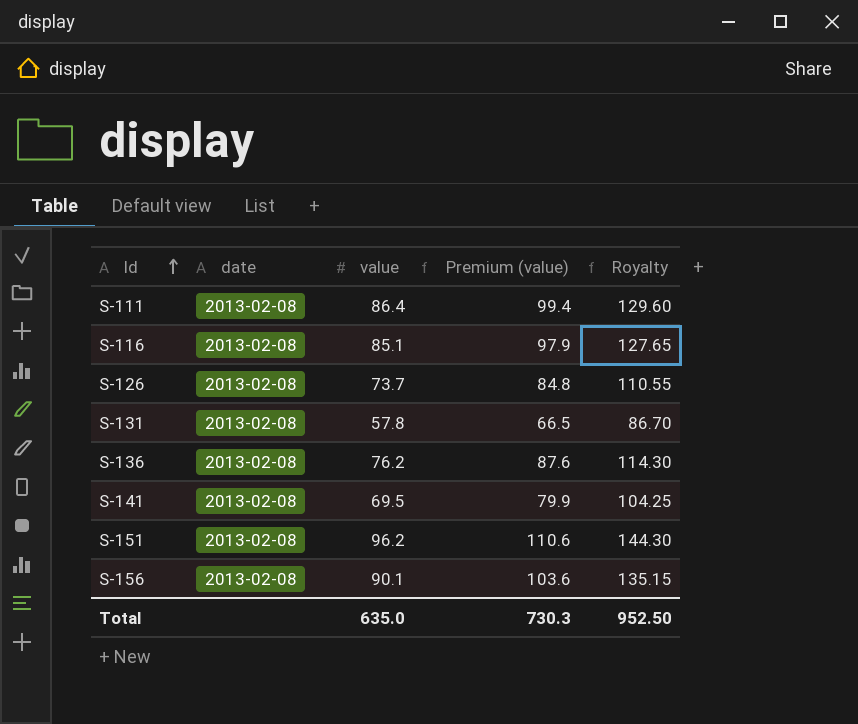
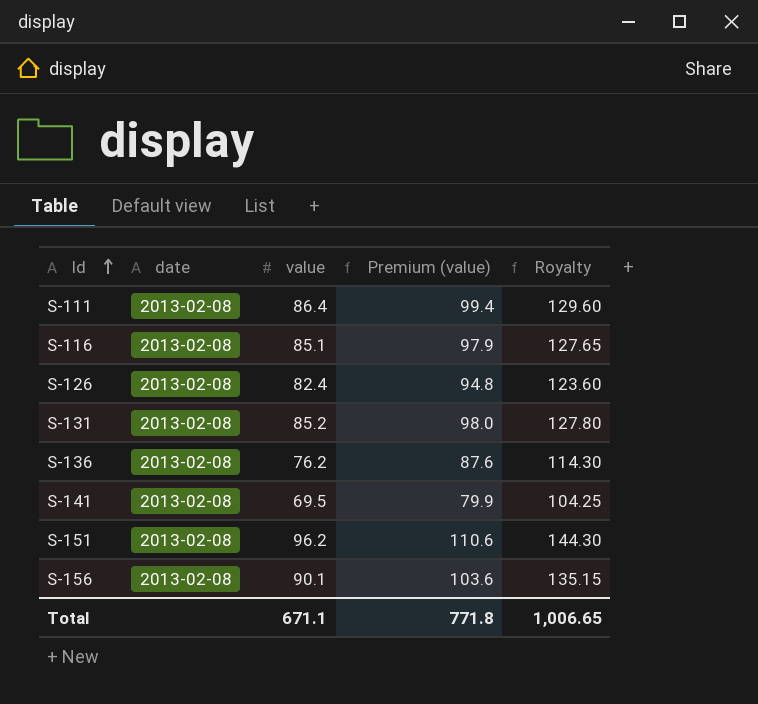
S-126 | value: 73.7 -> 82.4
S-126 | Premium (value): 84.8 -> 94.8
S-126 | Royalty: 110.55 -> 123.60
S-131 | value: 57.8 -> 85.2
S-131 | Premium (value): 66.5 -> 98.0
S-131 | Royalty: 86.70 -> 127.80
Total | value: 635.0 -> 671.1
Total | Premium (value): 730.3 -> 771.8
Total | Royalty: 952.50 -> 1,006.65

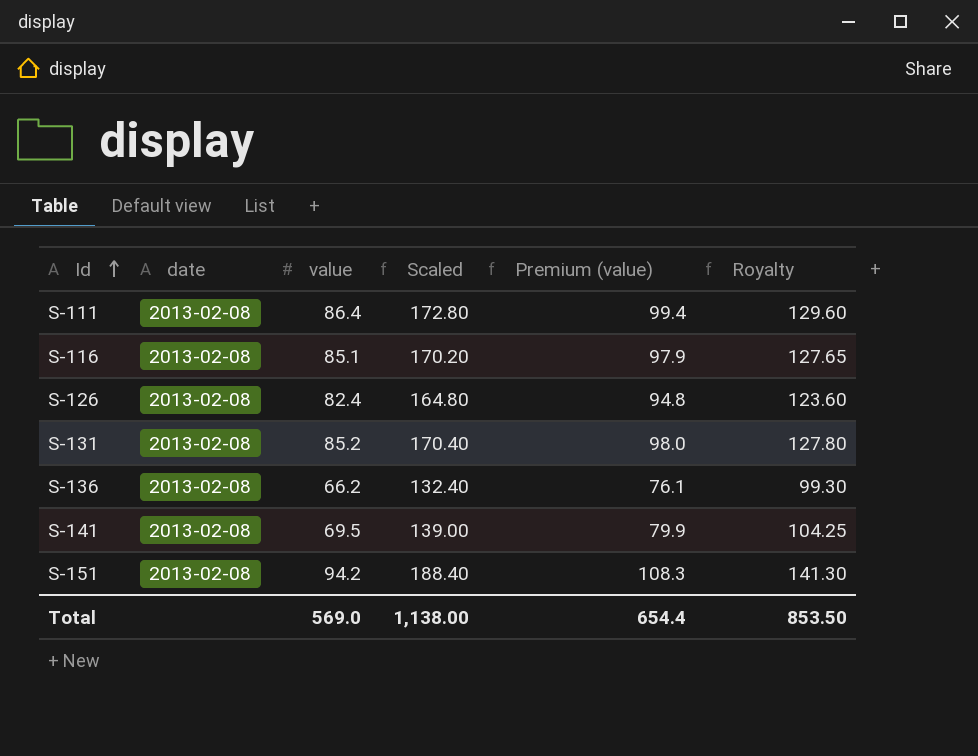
column Scaled | formula: none -> [value] * 2
row S-156: 2013-02-08 | 90.1 | 103.6 | 135.15 -> none
S-136 | value: 76.2 -> 66.2
S-136 | Premium (value): 87.6 -> 76.1
S-136 | Royalty: 114.30 -> 99.30
S-151 | value: 96.2 -> 94.2
S-151 | Premium (value): 110.6 -> 108.3
S-151 | Royalty: 144.30 -> 141.30
Total | value: 671.1 -> 569.0
Total | Premium (value): 771.8 -> 654.4
Total | Royalty: 1,006.65 -> 853.50

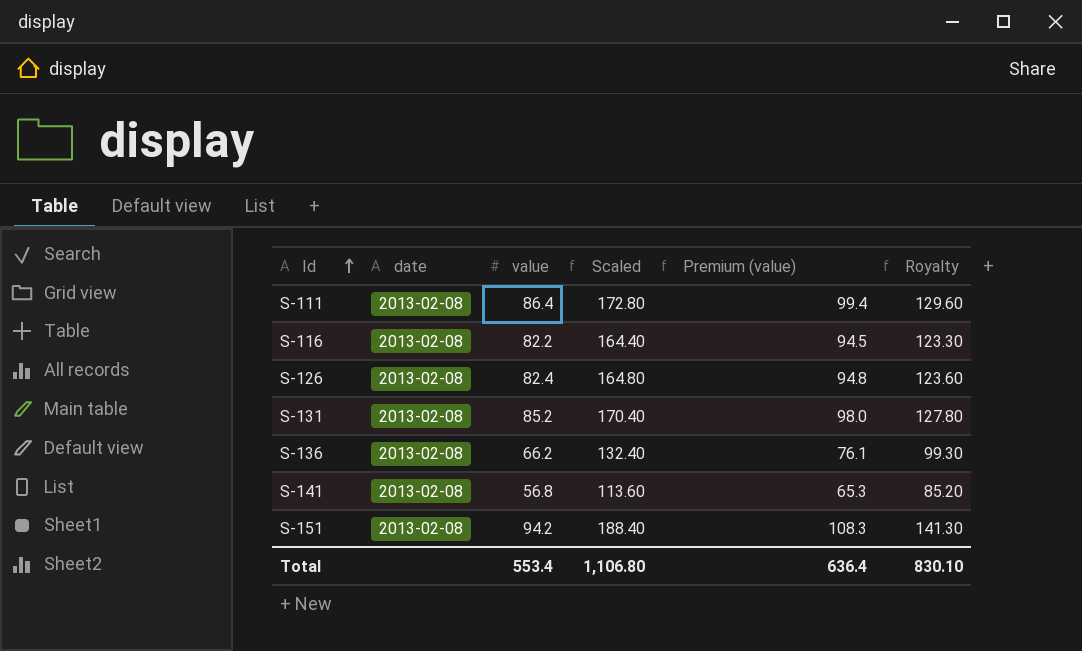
S-116 | value: 85.1 -> 82.2
S-116 | Scaled: 170.20 -> 164.40
S-116 | Premium (value): 97.9 -> 94.5
S-116 | Royalty: 127.65 -> 123.30
S-141 | value: 69.5 -> 56.8
S-141 | Scaled: 139.00 -> 113.60
S-141 | Premium (value): 79.9 -> 65.3
S-141 | Royalty: 104.25 -> 85.20
Total | value: 569.0 -> 553.4
Total | Scaled: 1,138.00 -> 1,106.80
Total | Premium (value): 654.4 -> 636.4
Total | Royalty: 853.50 -> 830.10

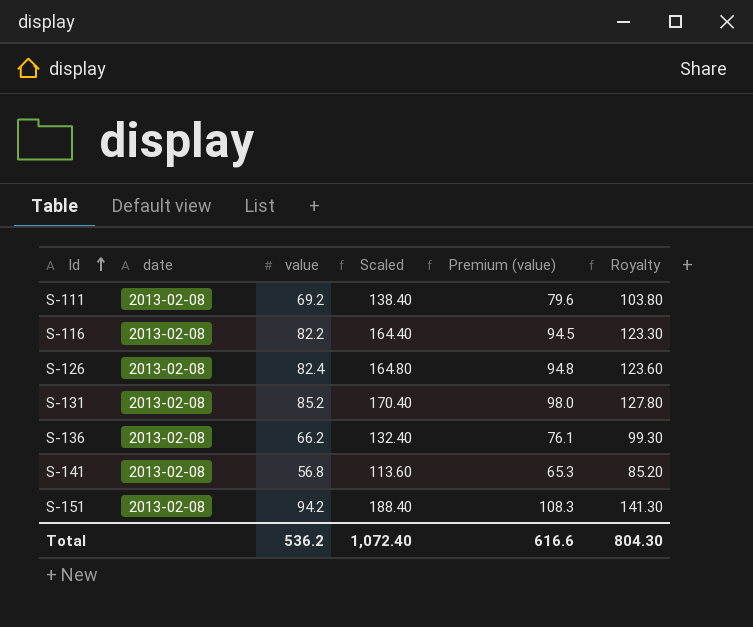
S-111 | value: 86.4 -> 69.2
S-111 | Scaled: 172.80 -> 138.40
S-111 | Premium (value): 99.4 -> 79.6
S-111 | Royalty: 129.60 -> 103.80
Total | value: 553.4 -> 536.2
Total | Scaled: 1,106.80 -> 1,072.40
Total | Premium (value): 636.4 -> 616.6
Total | Royalty: 830.10 -> 804.30

